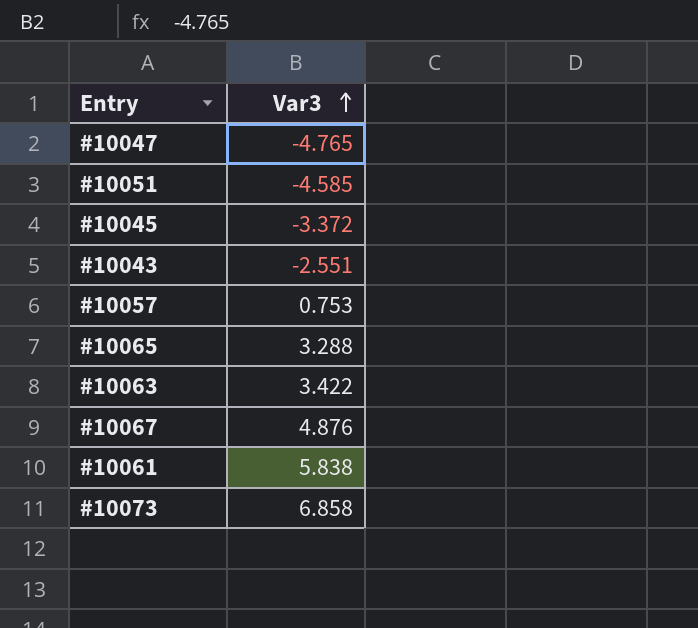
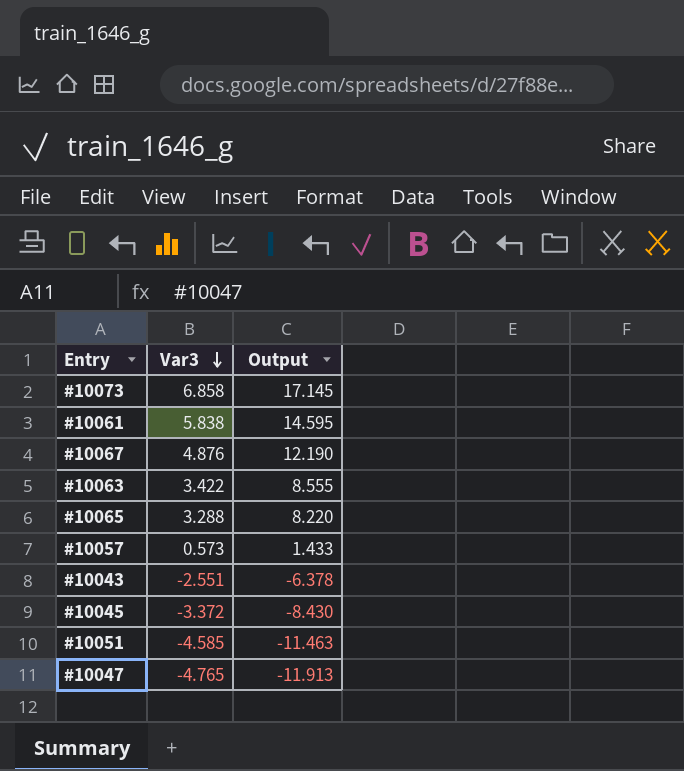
row order: Var3 ascending -> Var3 descending
column Output | formula: none -> [Var3] * 2.5
#10057 | Var3: 0.753 -> 0.573

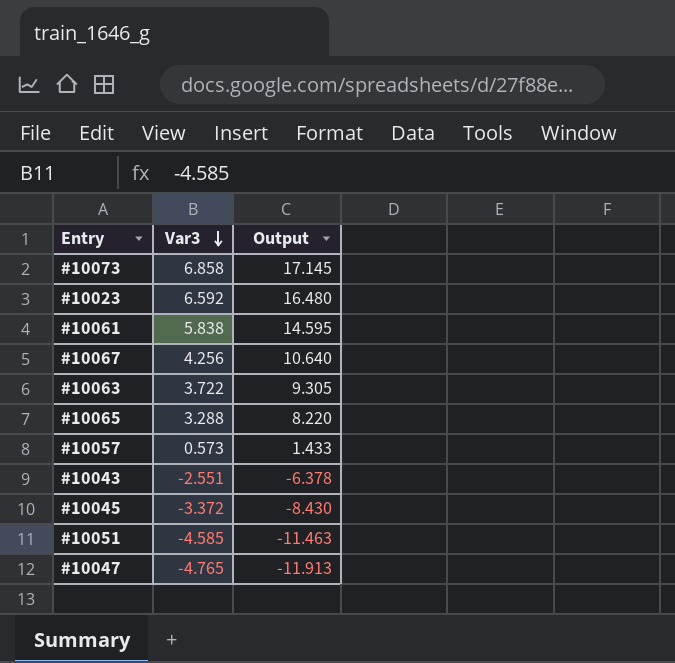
row #10023: none -> 6.592 | 16.480
#10067 | Var3: 4.876 -> 4.256
#10067 | Output: 12.190 -> 10.640
#10063 | Var3: 3.422 -> 3.722
#10063 | Output: 8.555 -> 9.305

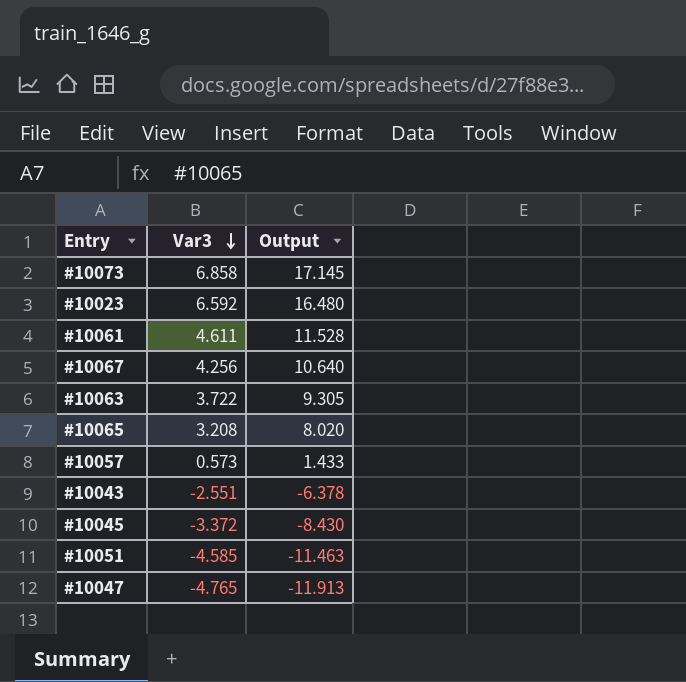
#10061 | Var3: 5.838 -> 4.611
#10061 | Output: 14.595 -> 11.528
#10065 | Var3: 3.288 -> 3.208
#10065 | Output: 8.220 -> 8.020

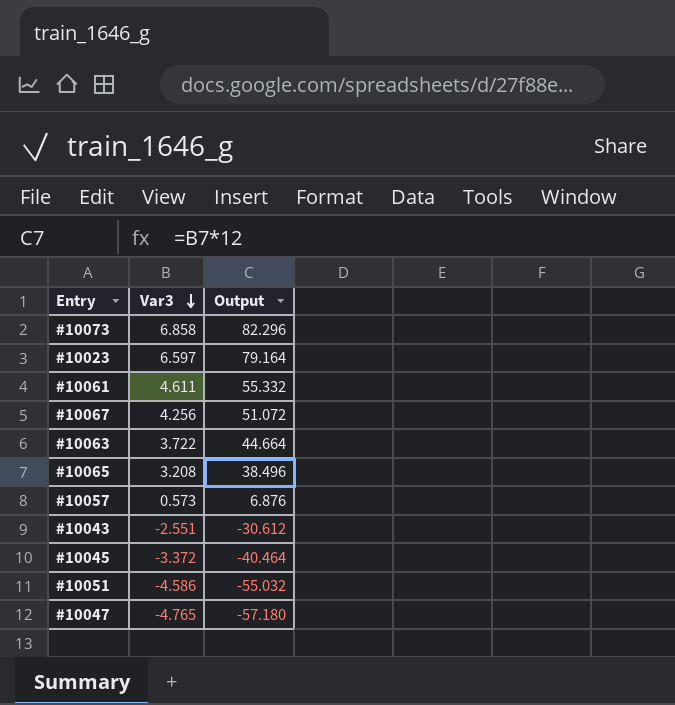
column Output | formula: [Var3] * 2.5 -> [Var3] * 12
#10023 | Var3: 6.592 -> 6.597
#10051 | Var3: -4.585 -> -4.586

